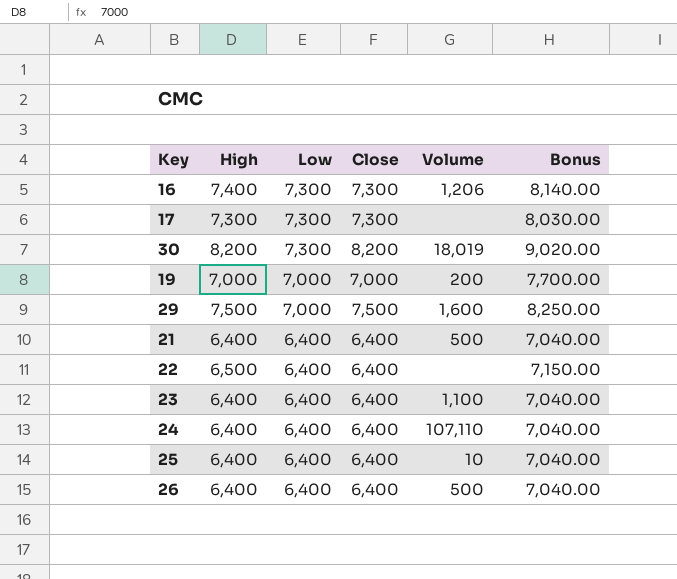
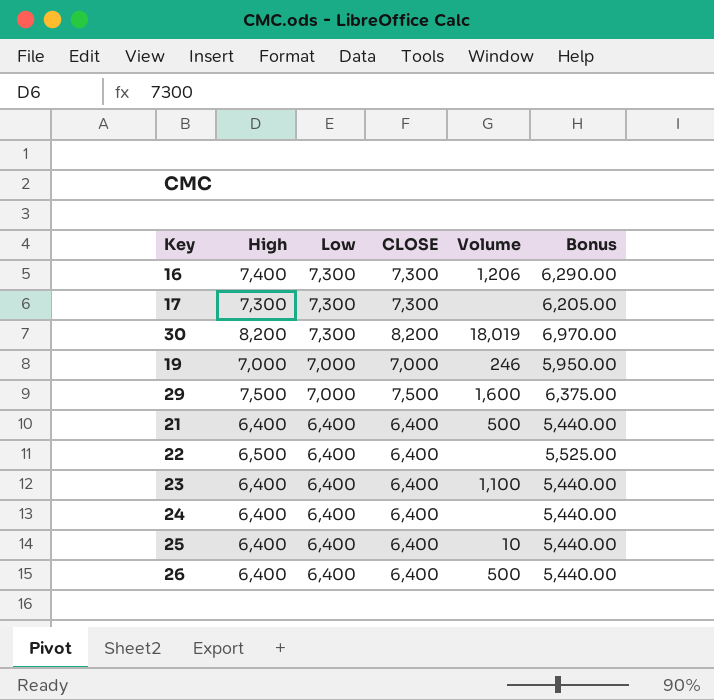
column name: Close -> CLOSE
column Bonus | formula: [High] * 1.1 -> [High] * 0.85
19 | Volume: 200 -> 246
24 | Volume: 107,110 -> none

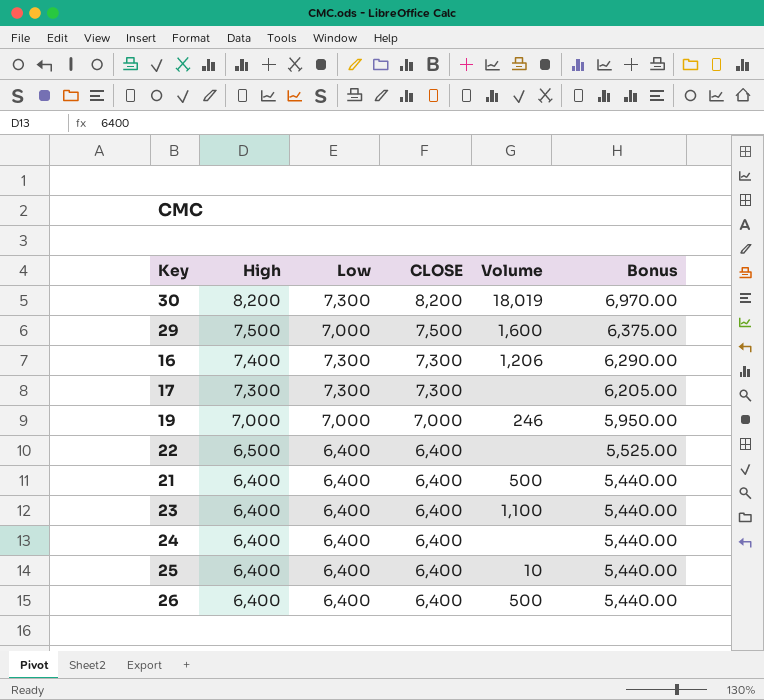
row order: Low descending -> High descending

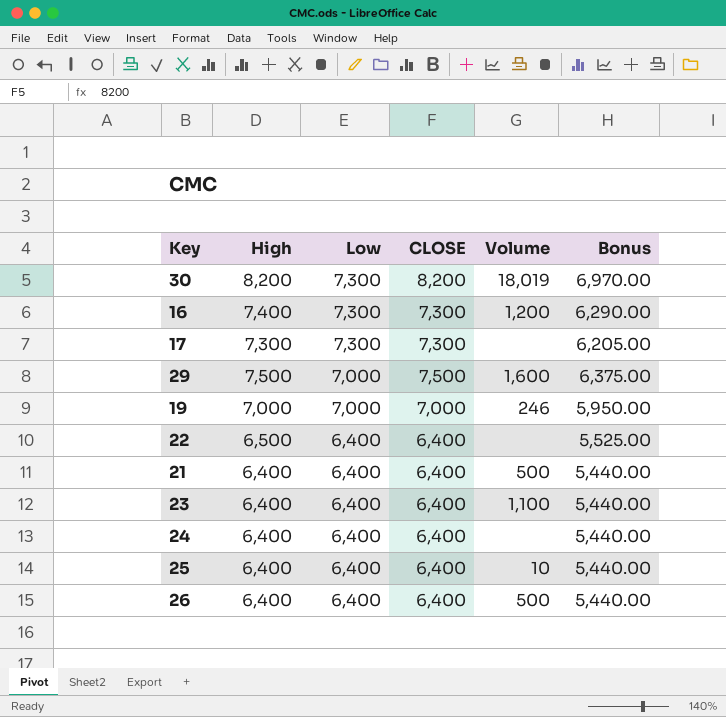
row order: High descending -> Low descending
16 | Volume: 1,206 -> 1,200

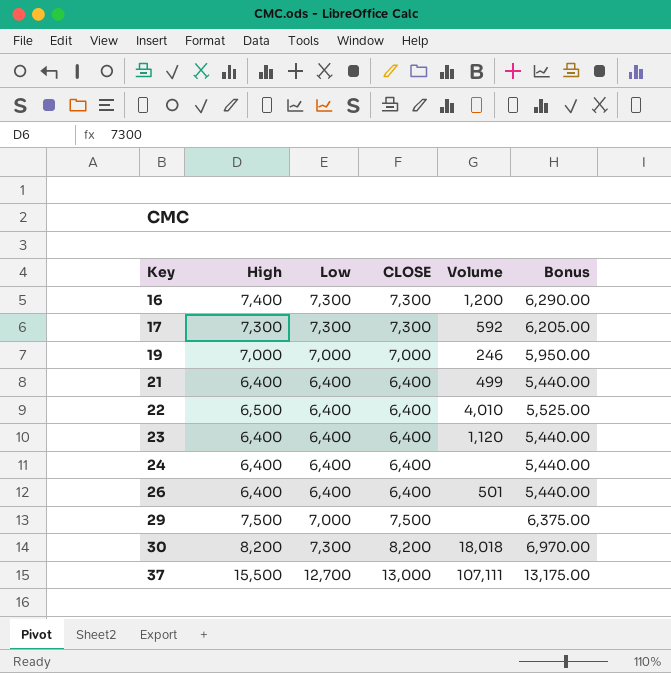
row order: Low descending -> Key ascending
row 25: 6,400 | 6,400 | 6,400 | 10 | 5,440.00 -> none
17 | Volume: none -> 592
21 | Volume: 500 -> 499
22 | Volume: none -> 4,010
23 | Volume: 1,100 -> 1,120
26 | Volume: 500 -> 501
29 | Volume: 1,600 -> none
30 | Volume: 18,019 -> 18,018
row 37: none -> 15,500 | 12,700 | 13,000 | 107,111 | 13,175.00

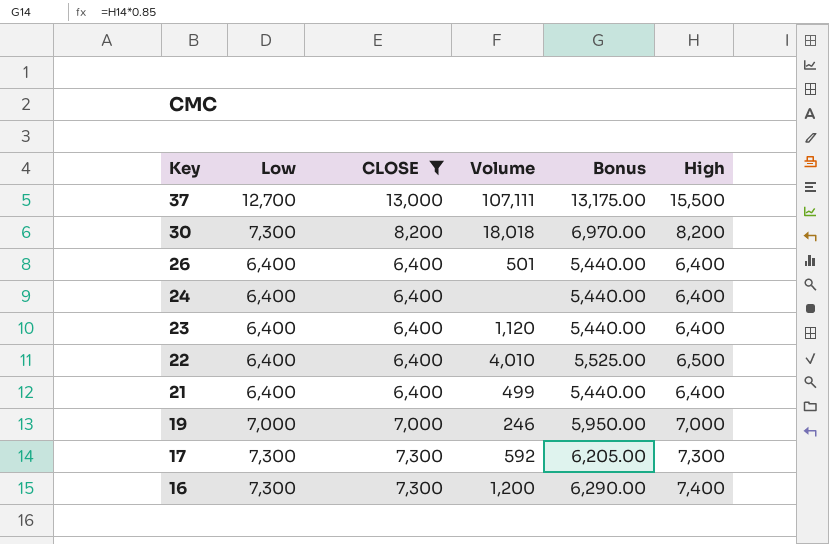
filter: none -> CLOSE != 7,500
row order: Key ascending -> Key descending
column High | position: 2 -> 6

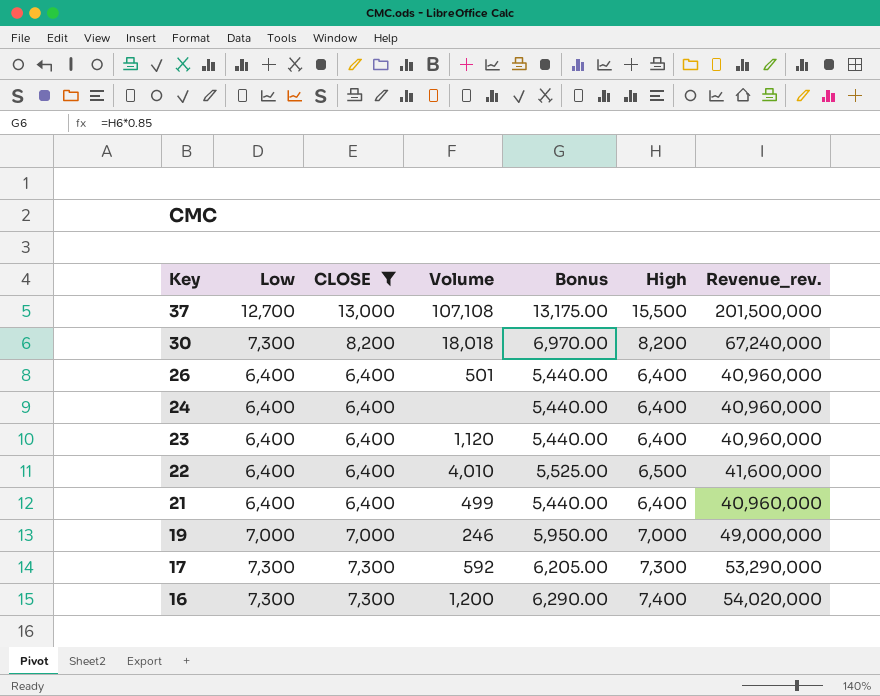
column Revenue_rev. | formula: none -> [CLOSE] * [High]
37 | Volume: 107,111 -> 107,108

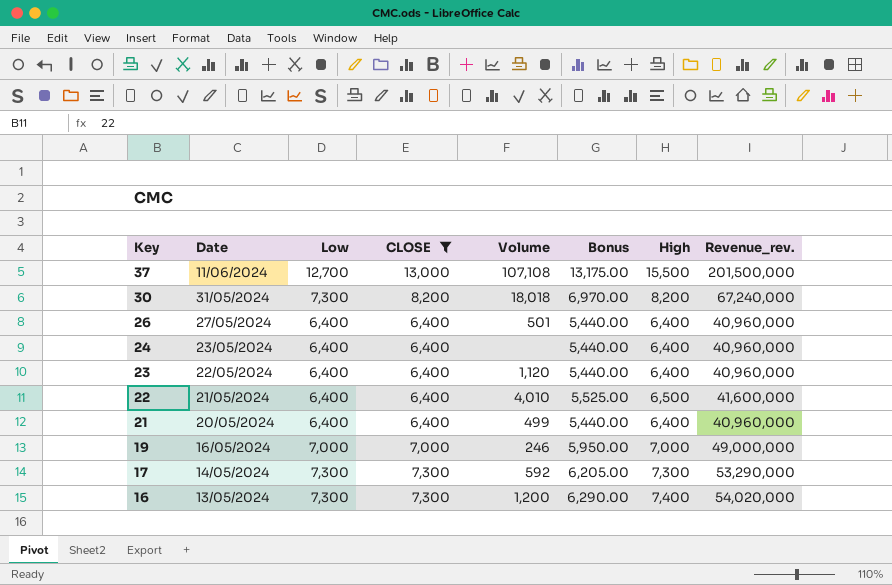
column Date | position: none -> 2

